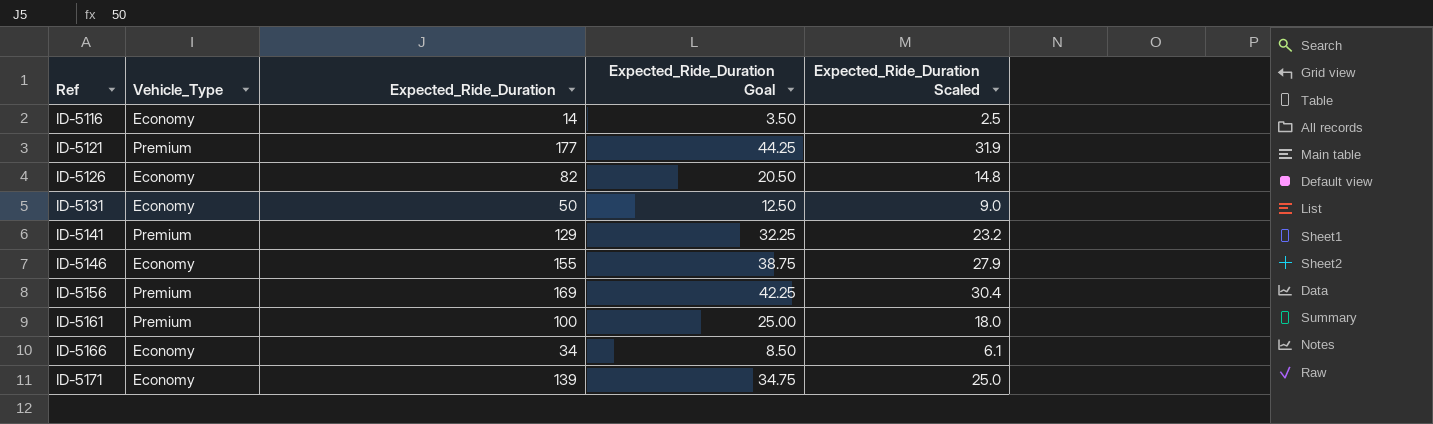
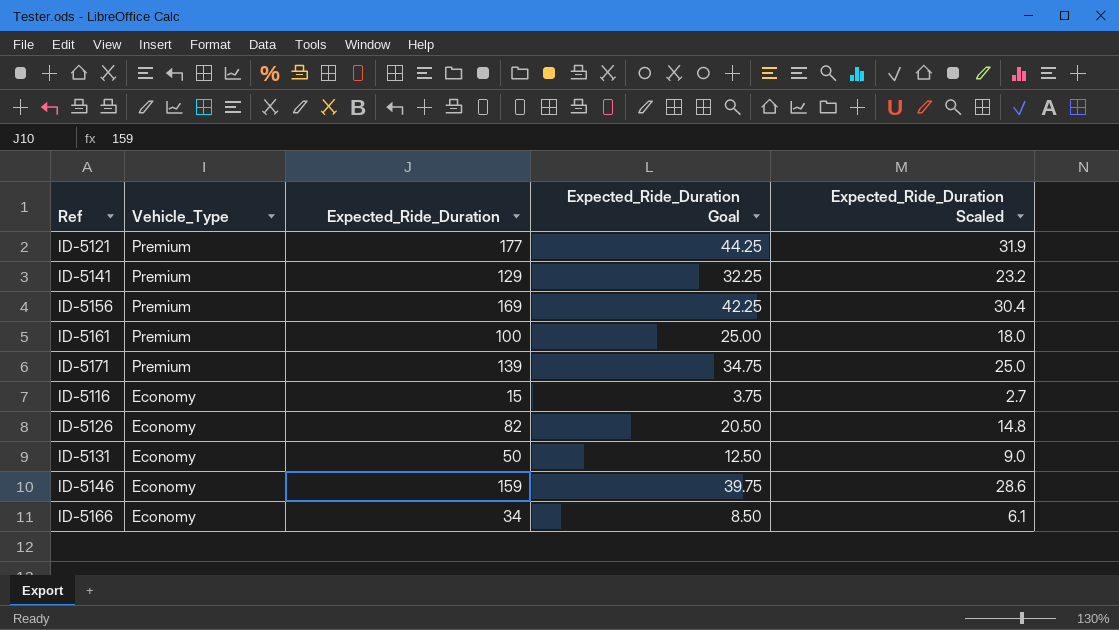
row order: Ref ascending -> Vehicle_Type descending
ID-5171 | Vehicle_Type: Economy -> Premium
ID-5116 | Expected_Ride_Duration: 14 -> 15
ID-5116 | Expected_Ride_Duration Goal: 3.50 -> 3.75
ID-5116 | Expected_Ride_Duration Scaled: 2.5 -> 2.7
ID-5146 | Expected_Ride_Duration: 155 -> 159
ID-5146 | Expected_Ride_Duration Goal: 38.75 -> 39.75
ID-5146 | Expected_Ride_Duration Scaled: 27.9 -> 28.6

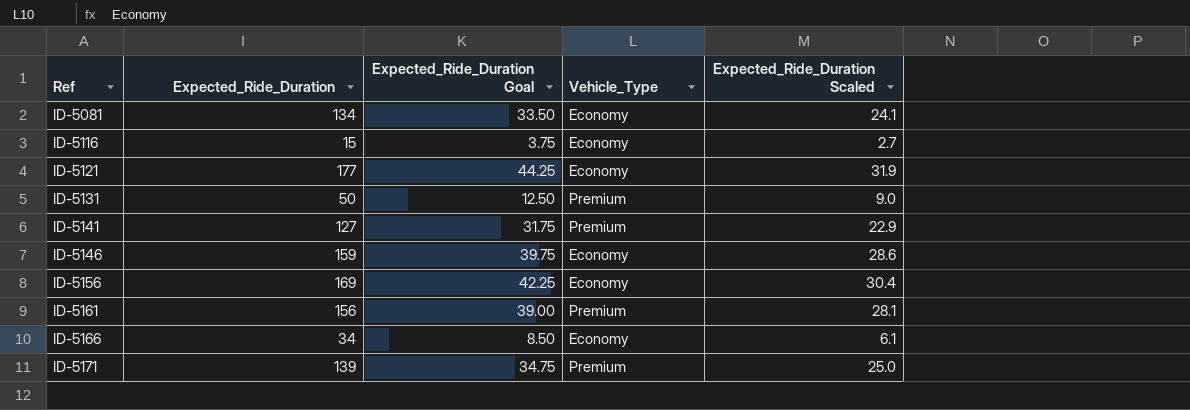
row order: Vehicle_Type descending -> Ref ascending
column Vehicle_Type | position: 2 -> 4
row ID-5126: Economy | 82 | 20.50 | 14.8 -> none
row ID-5081: none -> 134 | 33.50 | Economy | 24.1
ID-5121 | Vehicle_Type: Premium -> Economy
ID-5131 | Vehicle_Type: Economy -> Premium
ID-5141 | Expected_Ride_Duration: 129 -> 127
ID-5141 | Expected_Ride_Duration Goal: 32.25 -> 31.75
ID-5141 | Expected_Ride_Duration Scaled: 23.2 -> 22.9
ID-5156 | Vehicle_Type: Premium -> Economy
ID-5161 | Expected_Ride_Duration: 100 -> 156
ID-5161 | Expected_Ride_Duration Goal: 25.00 -> 39.00
ID-5161 | Expected_Ride_Duration Scaled: 18.0 -> 28.1

